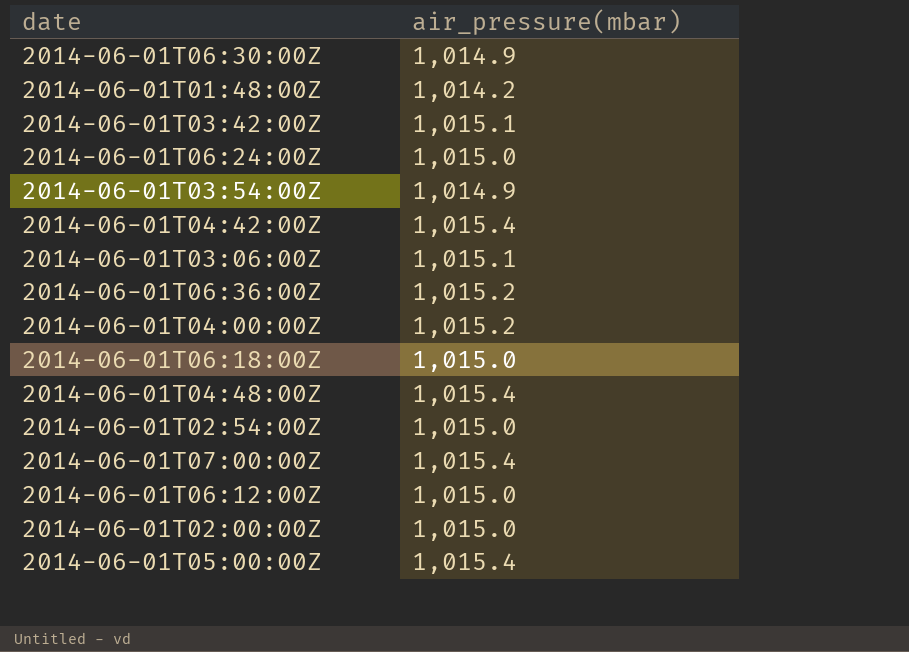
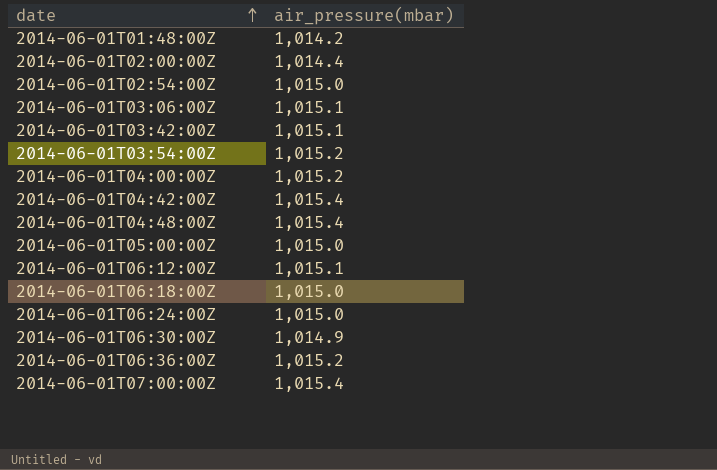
row order: none -> date ascending
2014-06-01T02:00:00Z | air_pressure(mbar): 1,015.0 -> 1,014.4
2014-06-01T03:54:00Z | air_pressure(mbar): 1,014.9 -> 1,015.2
2014-06-01T05:00:00Z | air_pressure(mbar): 1,015.4 -> 1,015.0
2014-06-01T06:12:00Z | air_pressure(mbar): 1,015.0 -> 1,015.1

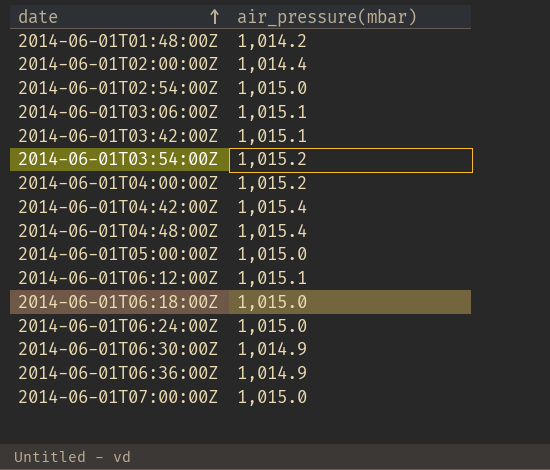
2014-06-01T06:36:00Z | air_pressure(mbar): 1,015.2 -> 1,014.9
2014-06-01T07:00:00Z | air_pressure(mbar): 1,015.4 -> 1,015.0

